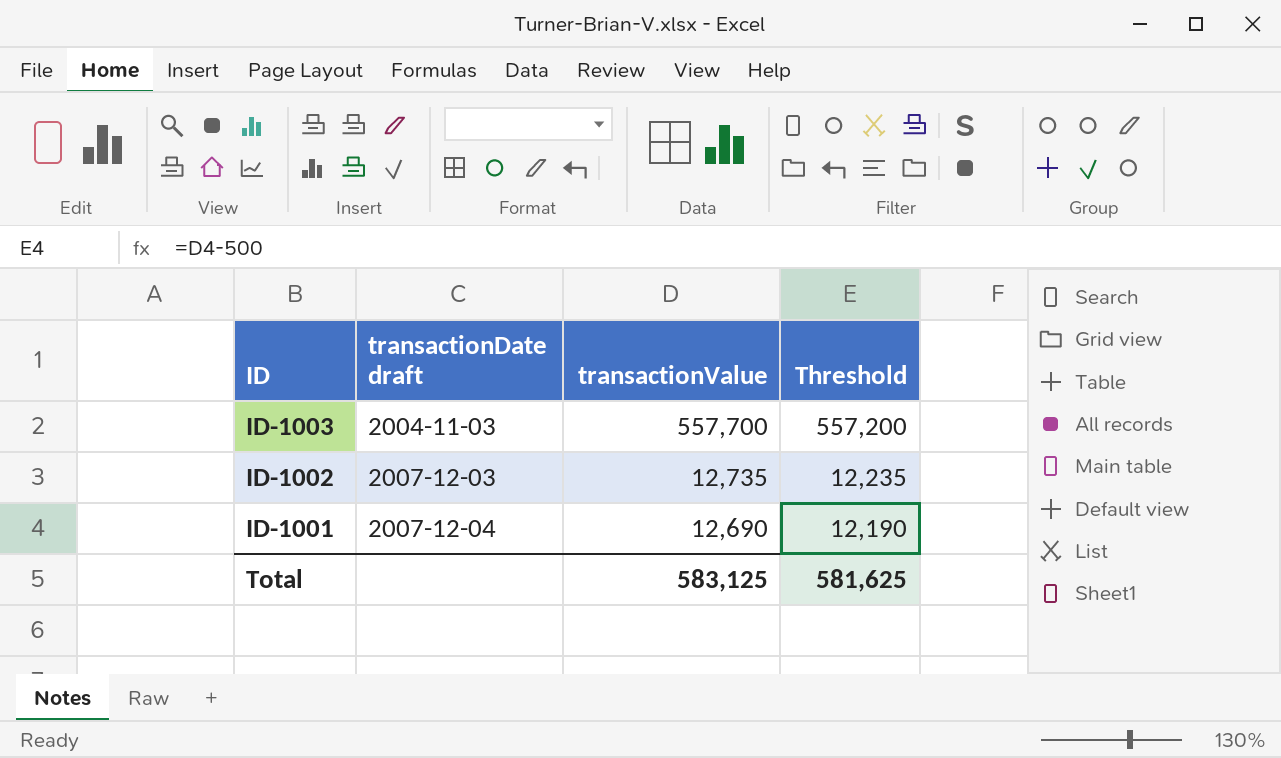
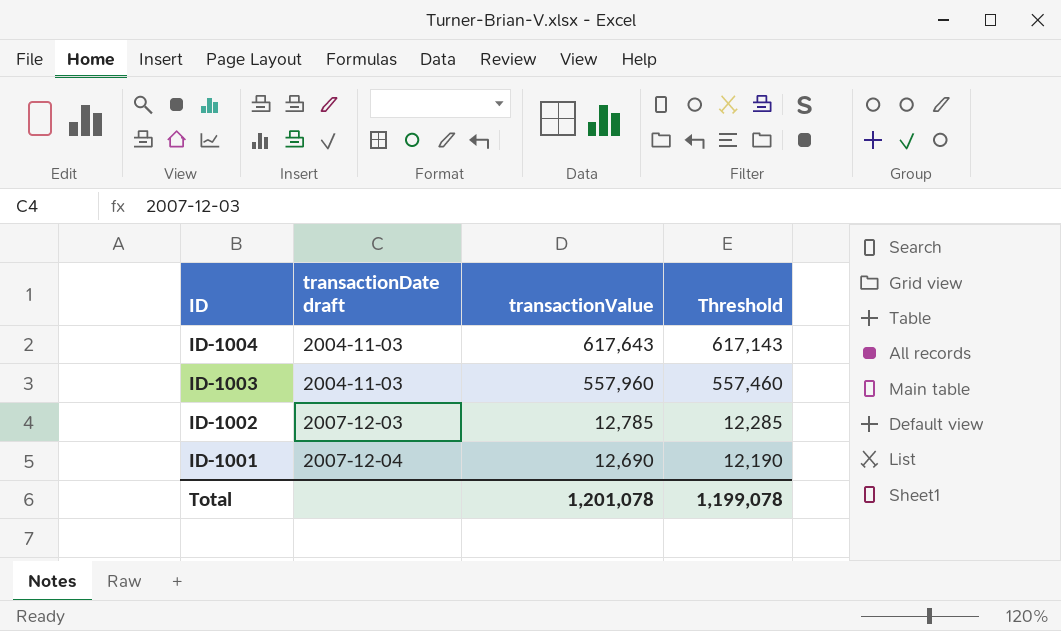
row ID-1004: none -> 2004-11-03 | 617,643 | 617,143
ID-1003 | transactionValue: 557,700 -> 557,960
ID-1003 | Threshold: 557,200 -> 557,460
ID-1002 | transactionValue: 12,735 -> 12,785
ID-1002 | Threshold: 12,235 -> 12,285
Total | transactionValue: 583,125 -> 1,201,078
Total | Threshold: 581,625 -> 1,199,078

